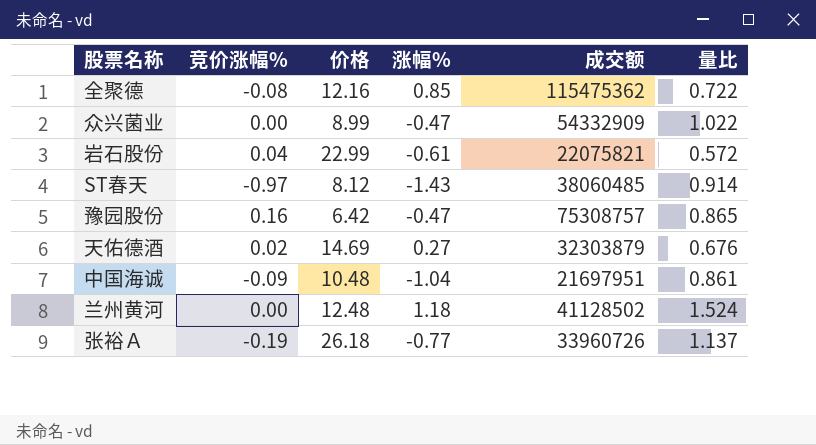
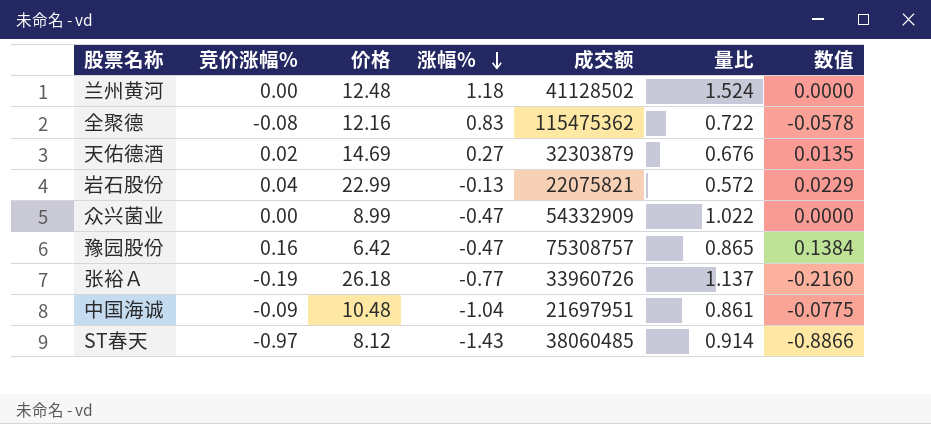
row order: none -> 涨幅% descending
column 数值 | formula: none -> [竞价涨幅%] * [量比]
全聚德 | 涨幅%: 0.85 -> 0.83
岩石股份 | 涨幅%: -0.61 -> -0.13

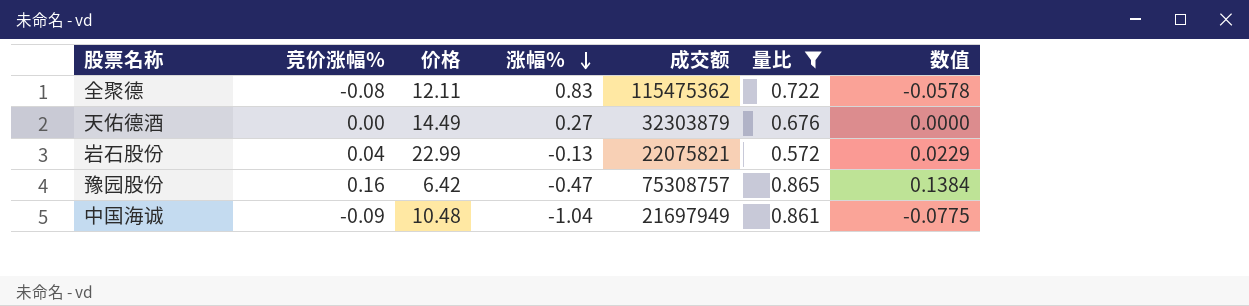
filter: none -> 量比 <= 0.865
全聚德 | 价格: 12.16 -> 12.11
天佑德酒 | 竞价涨幅%: 0.02 -> 0.00
天佑德酒 | 价格: 14.69 -> 14.49
天佑德酒 | 数值: 0.0135 -> 0.0000
中国海诚 | 成交额: 21697951 -> 21697949

